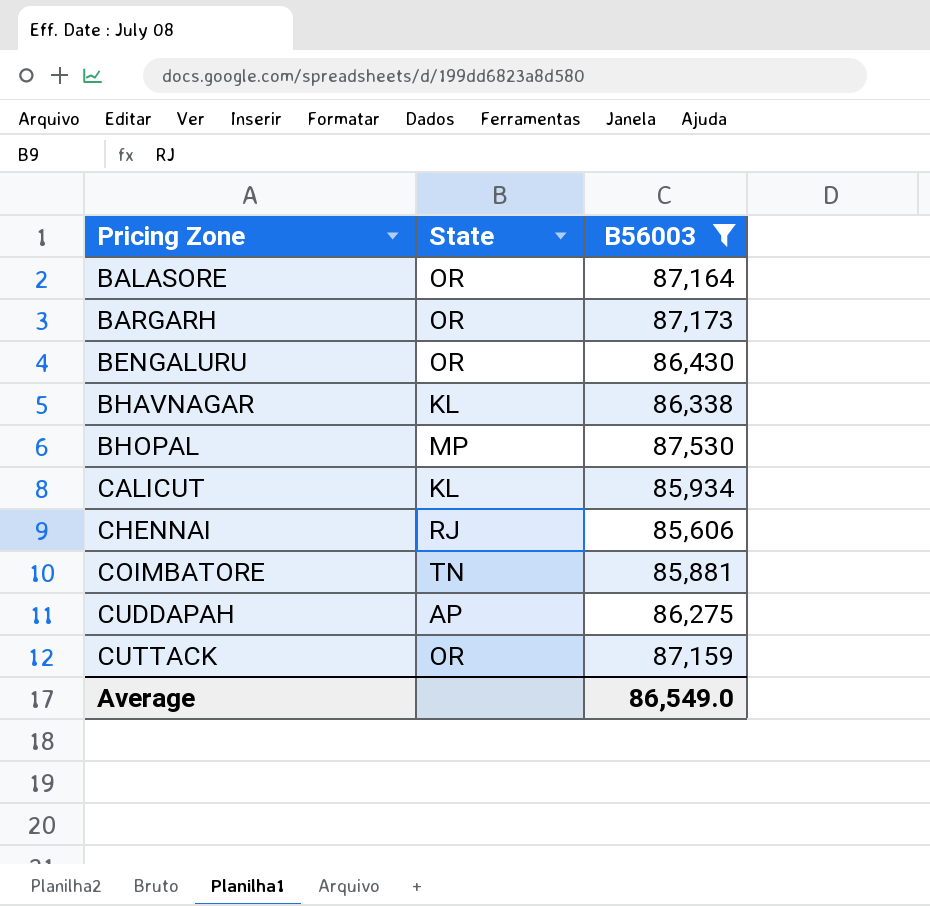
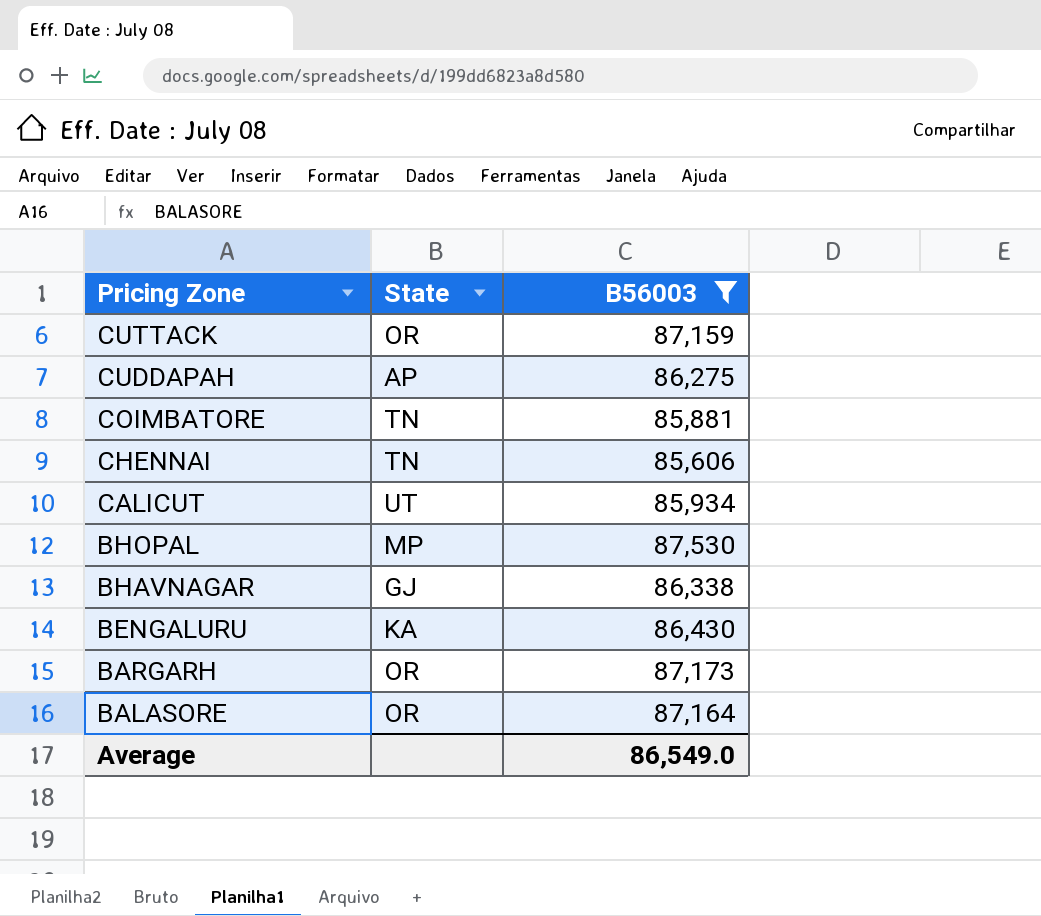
row order: Pricing Zone ascending -> Pricing Zone descending
CHENNAI | State: RJ -> TN
CALICUT | State: KL -> UT
BHAVNAGAR | State: KL -> GJ
BENGALURU | State: OR -> KA

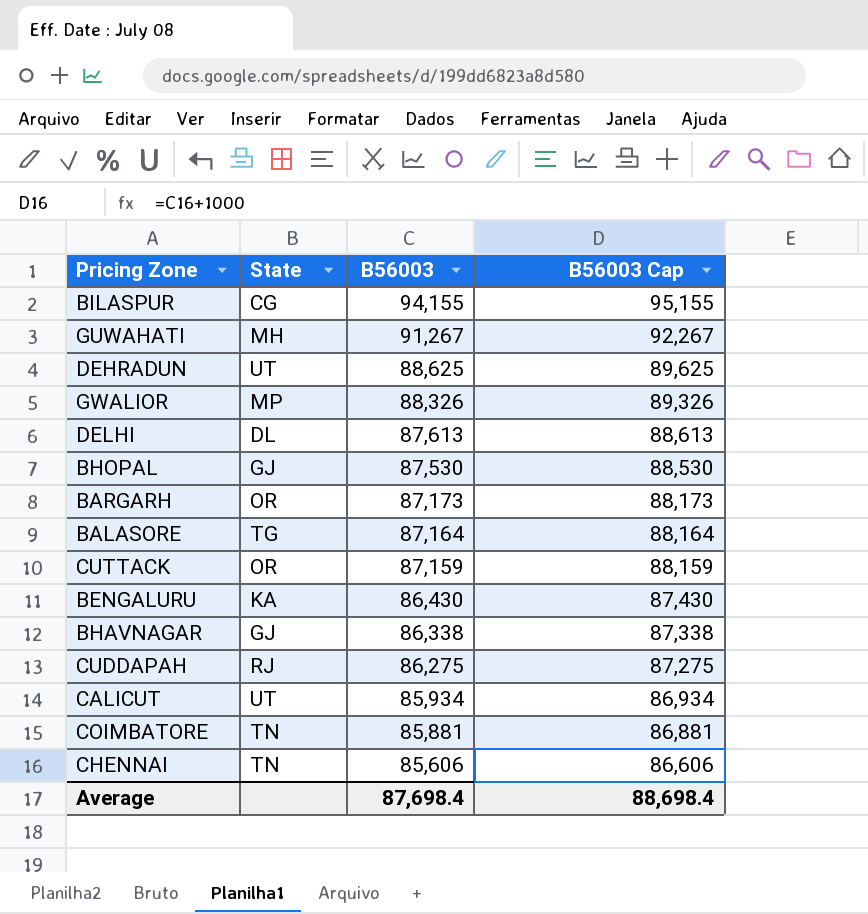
filter: B56003 <= 87,530 -> none
row order: Pricing Zone descending -> B56003 descending
column B56003 Cap | formula: none -> [B56003] + 1000
BHOPAL | State: MP -> GJ
BALASORE | State: OR -> TG
CUDDAPAH | State: AP -> RJ
Average | B56003: 86,549.0 -> 87,698.4

